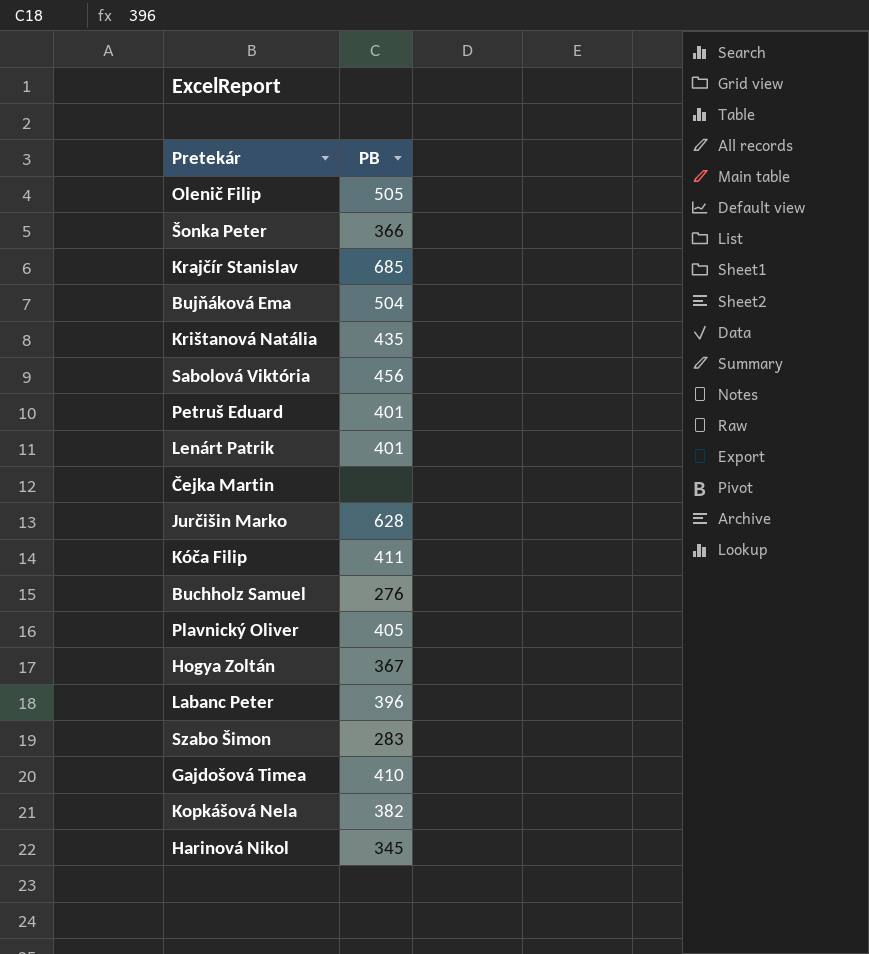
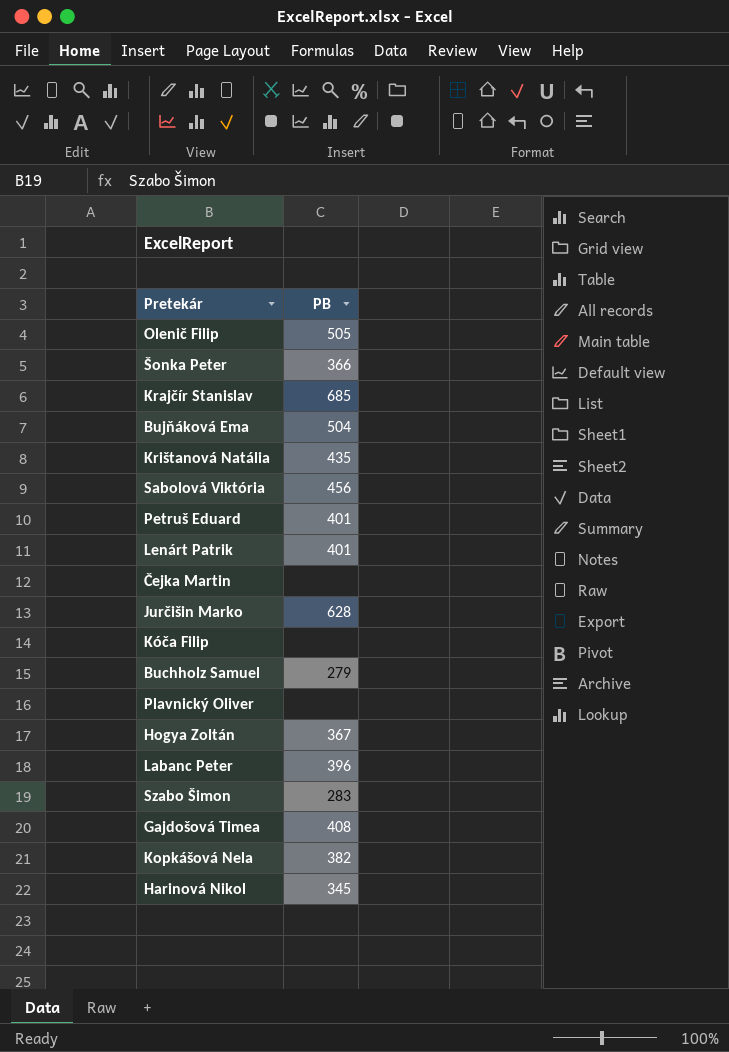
Kóča Filip | PB: 411 -> none
Buchholz Samuel | PB: 276 -> 279
Plavnický Oliver | PB: 405 -> none
Gajdošová Timea | PB: 410 -> 408

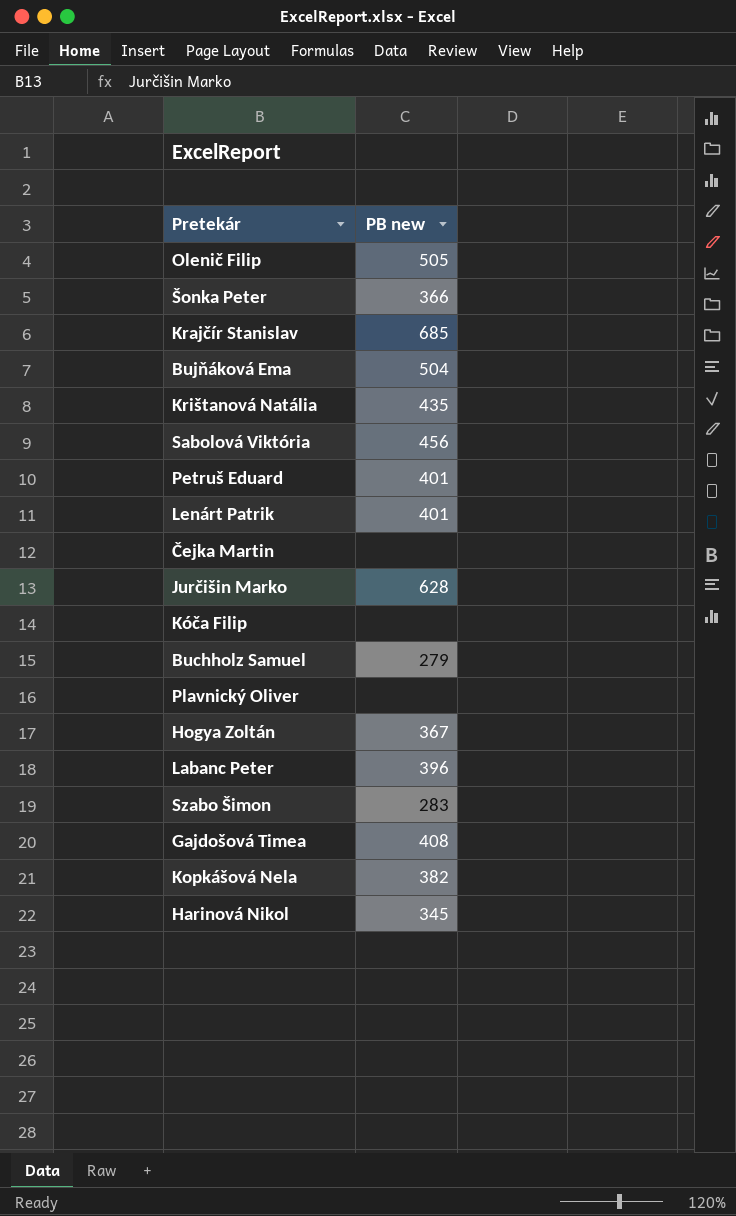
column name: PB -> PB new

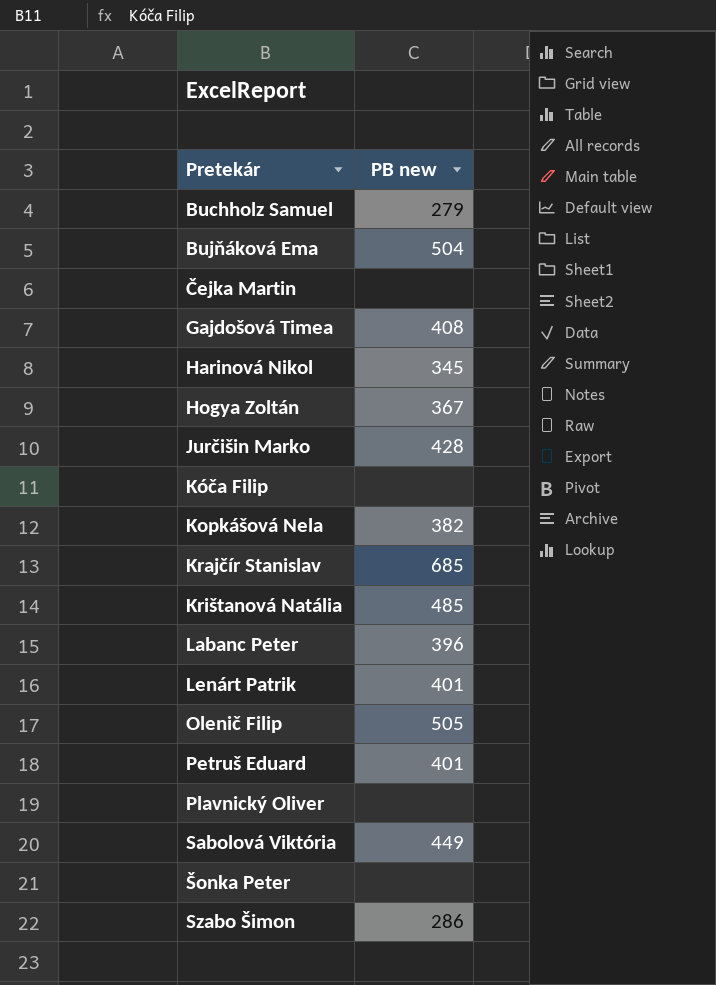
row order: none -> Pretekár ascending
Jurčišin Marko | PB new: 628 -> 428
Krištanová Natália | PB new: 435 -> 485
Sabolová Viktória | PB new: 456 -> 449
Šonka Peter | PB new: 366 -> none
Szabo Šimon | PB new: 283 -> 286

